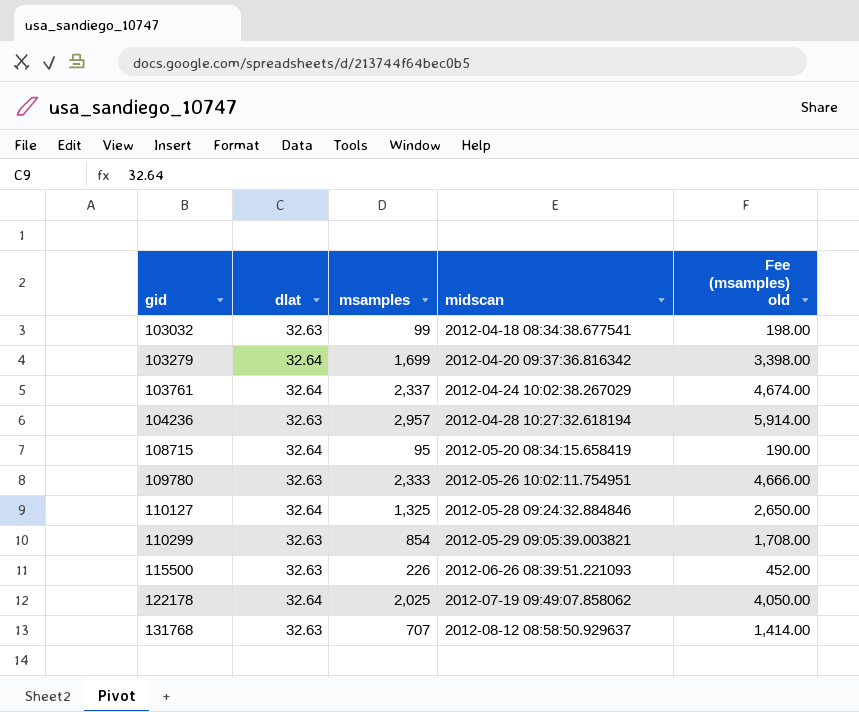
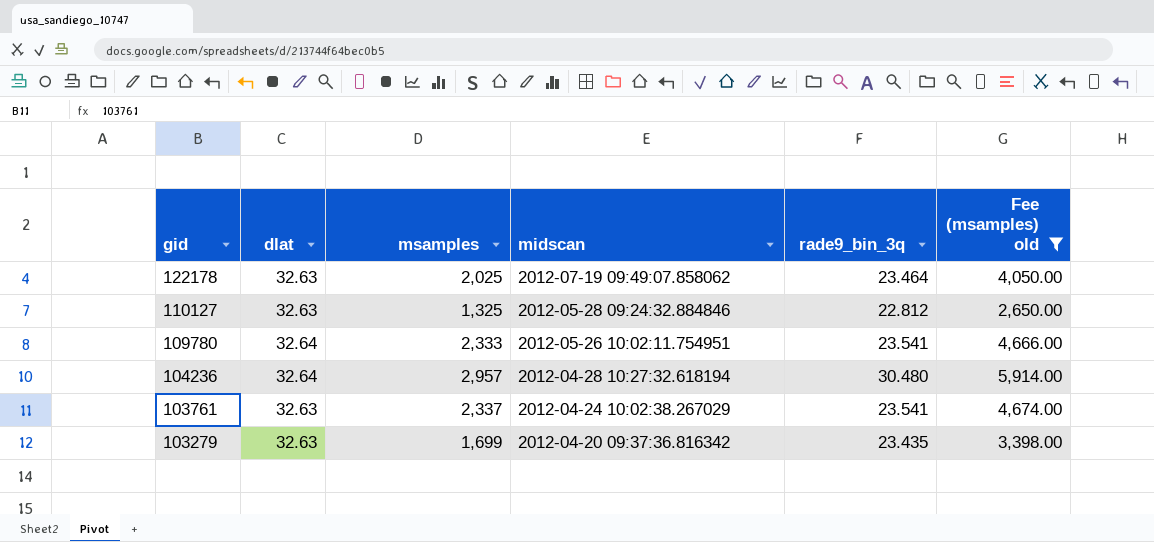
filter: none -> Fee (msamples) old >= 2,650.00
row order: gid ascending -> gid descending
column rade9_bin_3q | position: none -> 5
122178 | dlat: 32.64 -> 32.63
110127 | dlat: 32.64 -> 32.63
109780 | dlat: 32.63 -> 32.64
104236 | dlat: 32.63 -> 32.64
103761 | dlat: 32.64 -> 32.63
103279 | dlat: 32.64 -> 32.63

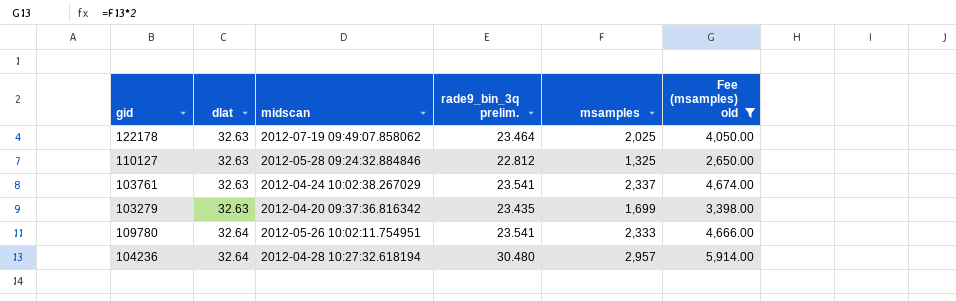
row order: gid descending -> dlat ascending
column name: rade9_bin_3q -> rade9_bin_3q prelim.
column msamples | position: 3 -> 5

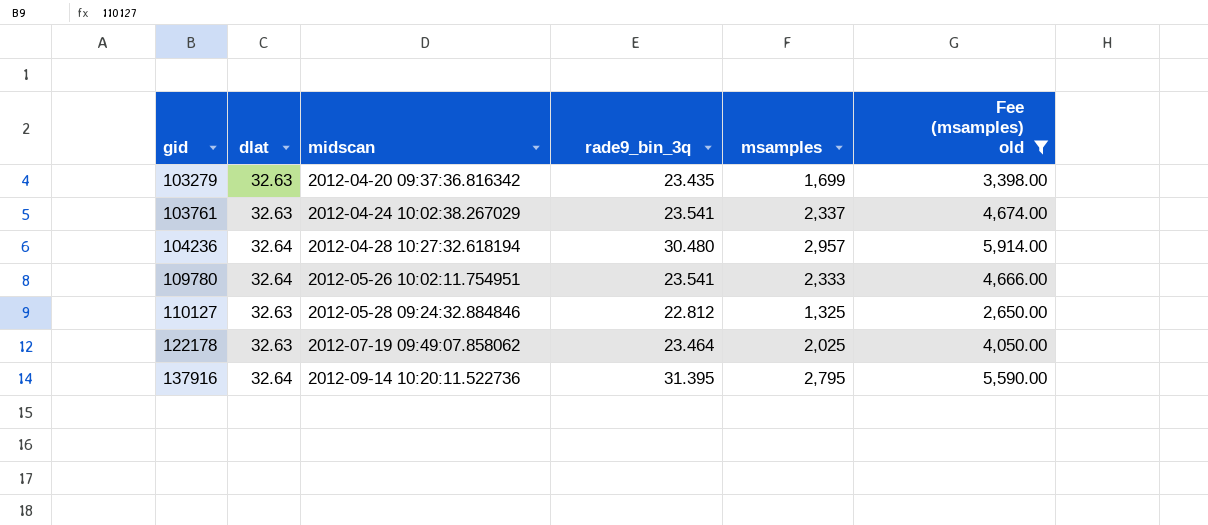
row order: dlat ascending -> gid ascending
column name: rade9_bin_3q prelim. -> rade9_bin_3q
row 137916: none -> 32.64 | 2012-09-14 10:20:11.522736 | 31.395 | 2,795 | 5,590.00

